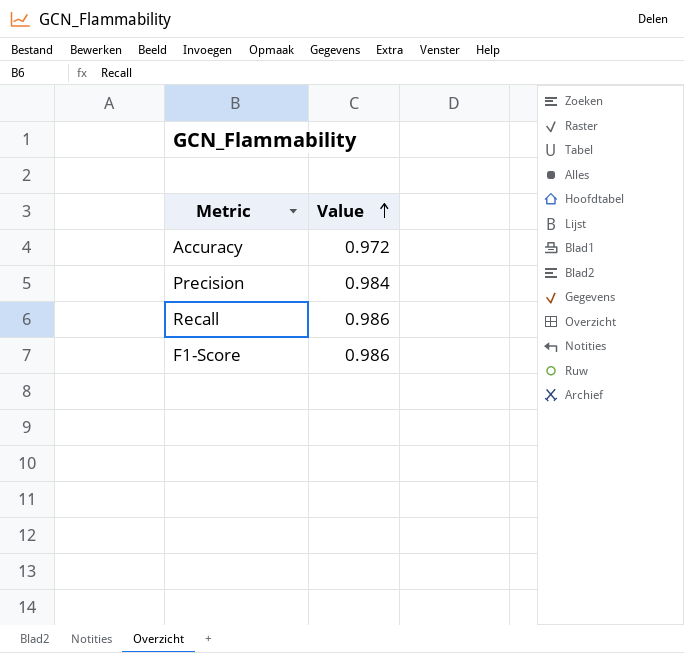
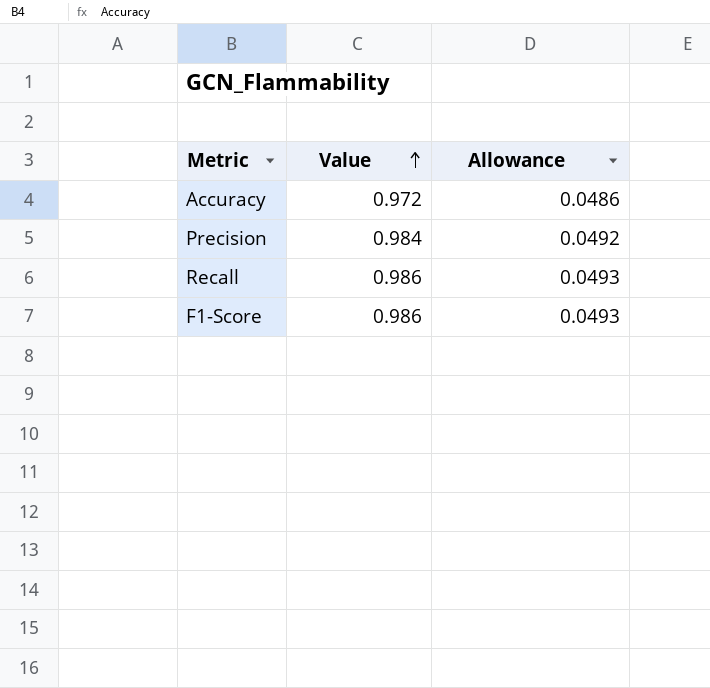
column Allowance | formula: none -> [Value] * 0.05

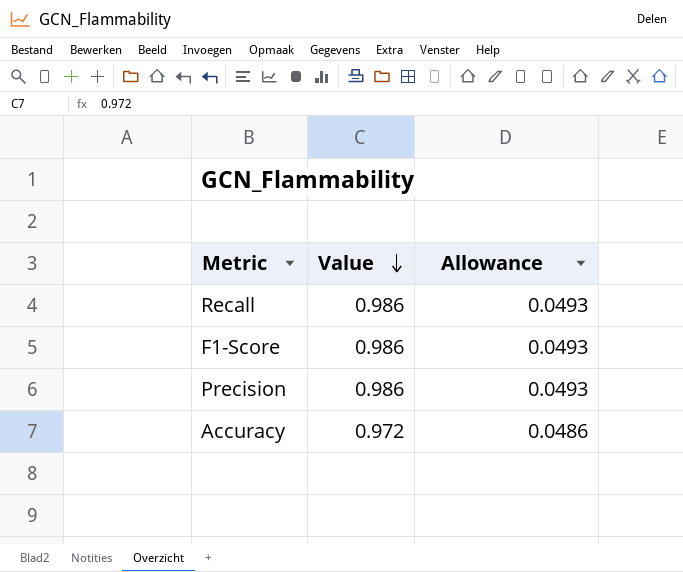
row order: Value ascending -> Value descending
Precision | Value: 0.984 -> 0.986
Precision | Allowance: 0.0492 -> 0.0493

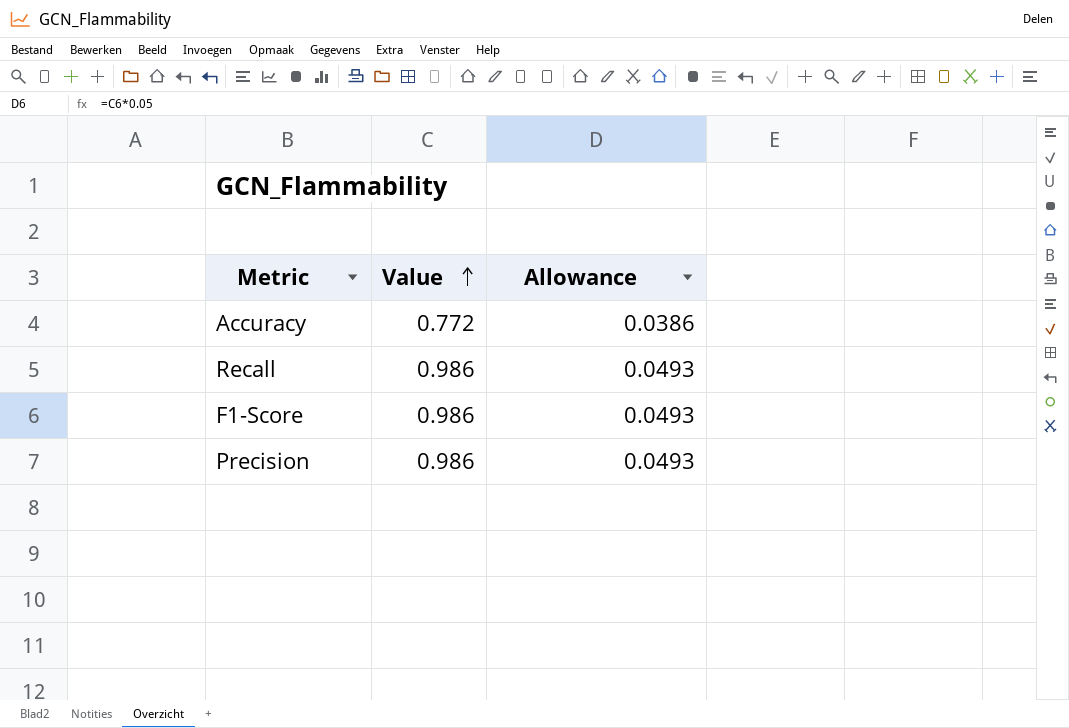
row order: Value descending -> Value ascending
Accuracy | Value: 0.972 -> 0.772
Accuracy | Allowance: 0.0486 -> 0.0386

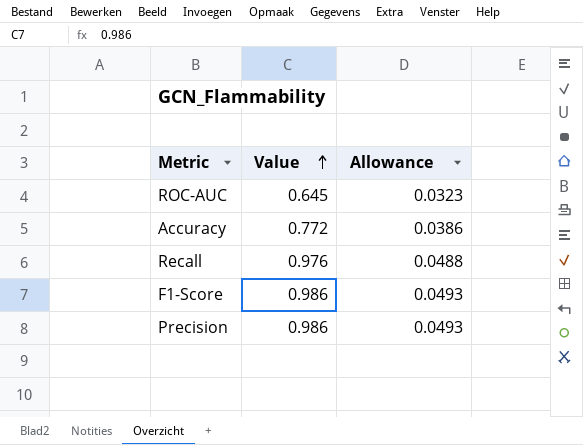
row ROC-AUC: none -> 0.645 | 0.0323
Recall | Value: 0.986 -> 0.976
Recall | Allowance: 0.0493 -> 0.0488

